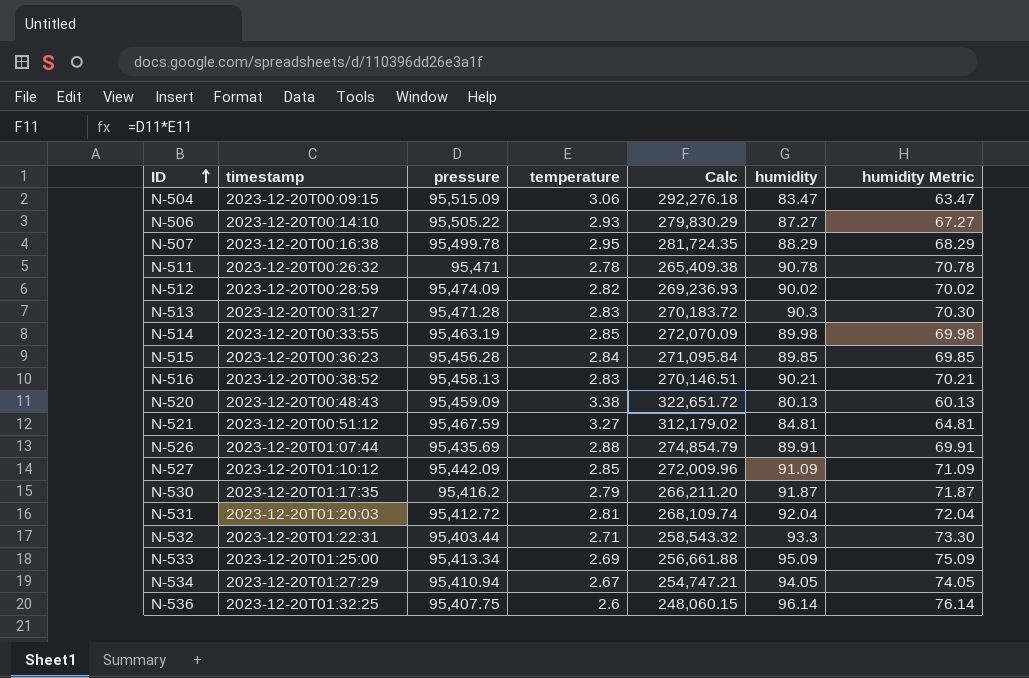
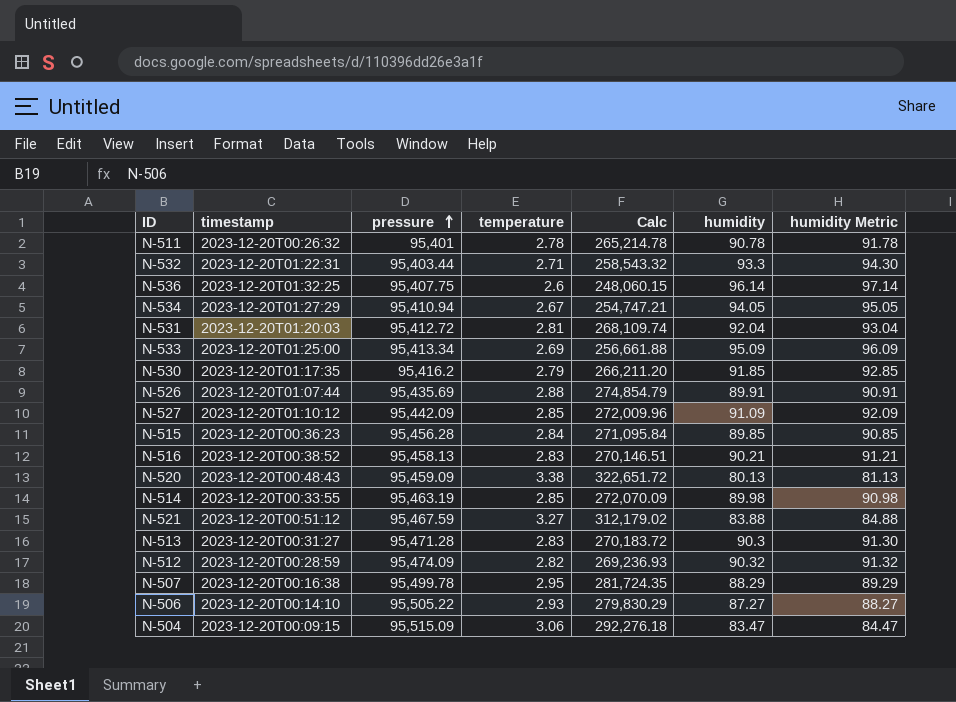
row order: ID ascending -> pressure ascending
column humidity Metric | formula: [humidity] - 20 -> [humidity] + 1
N-511 | pressure: 95,471 -> 95,401
N-511 | Calc: 265,409.38 -> 265,214.78
N-530 | humidity: 91.87 -> 91.85
N-521 | humidity: 84.81 -> 83.88
N-512 | humidity: 90.02 -> 90.32

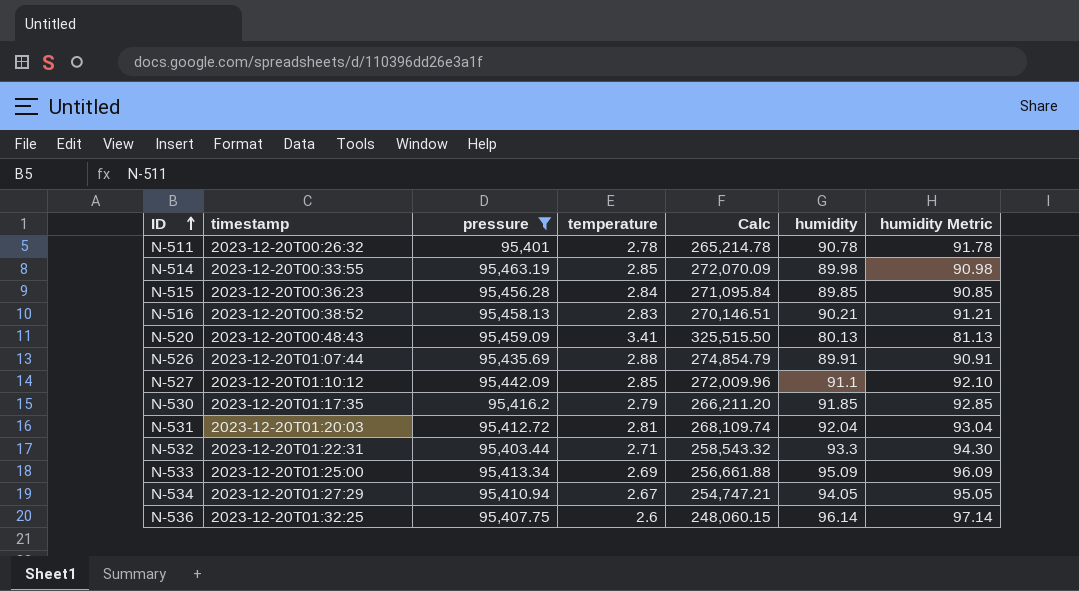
filter: none -> pressure <= 95,463.19
row order: pressure ascending -> ID ascending
N-520 | temperature: 3.38 -> 3.41
N-520 | Calc: 322,651.72 -> 325,515.50
N-527 | humidity: 91.09 -> 91.1
N-527 | humidity Metric: 92.09 -> 92.10

